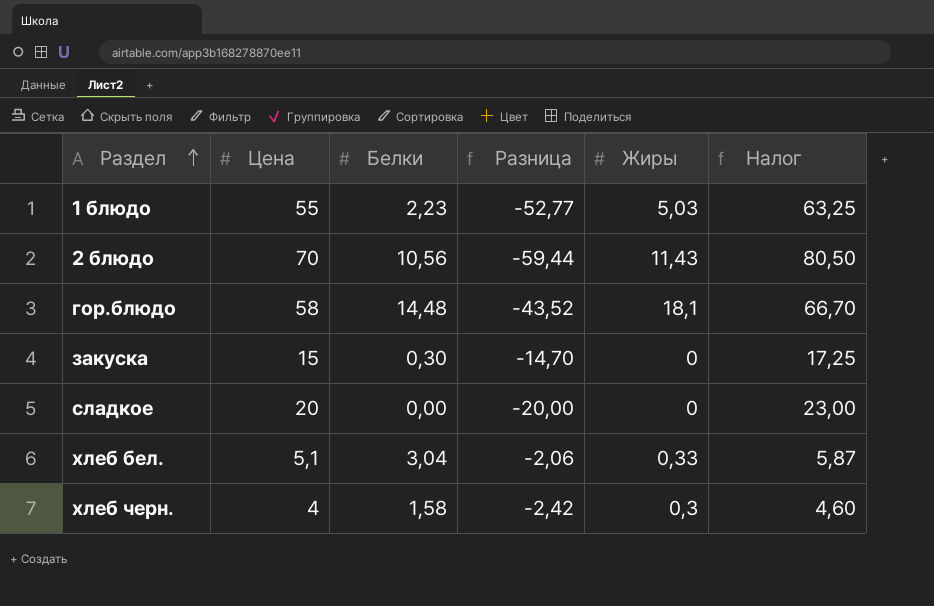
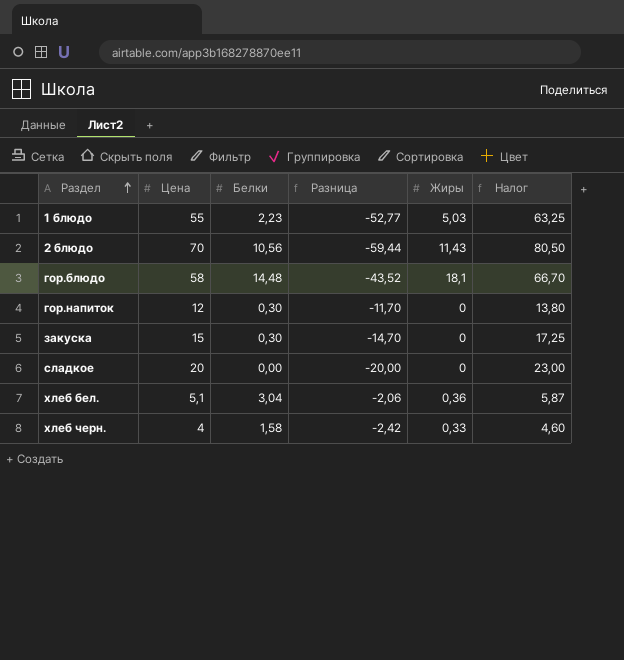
row гор.напиток: none -> 12 | 0,30 | -11,70 | 0 | 13,80
хлеб бел. | Жиры: 0,33 -> 0,36
хлеб черн. | Жиры: 0,3 -> 0,33

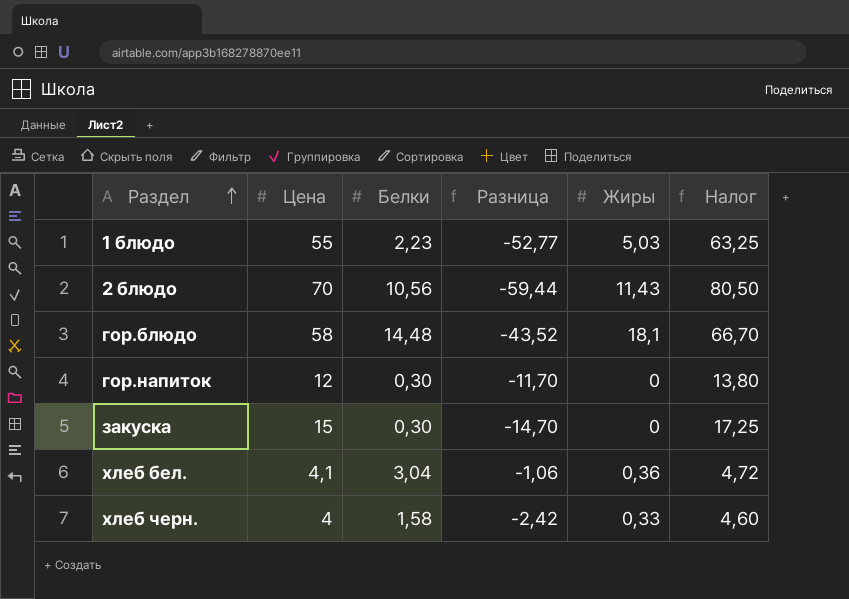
row сладкое: 20 | 0,00 | -20,00 | 0 | 23,00 -> none
хлеб бел. | Цена: 5,1 -> 4,1
хлеб бел. | Разница: -2,06 -> -1,06
хлеб бел. | Налог: 5,87 -> 4,72

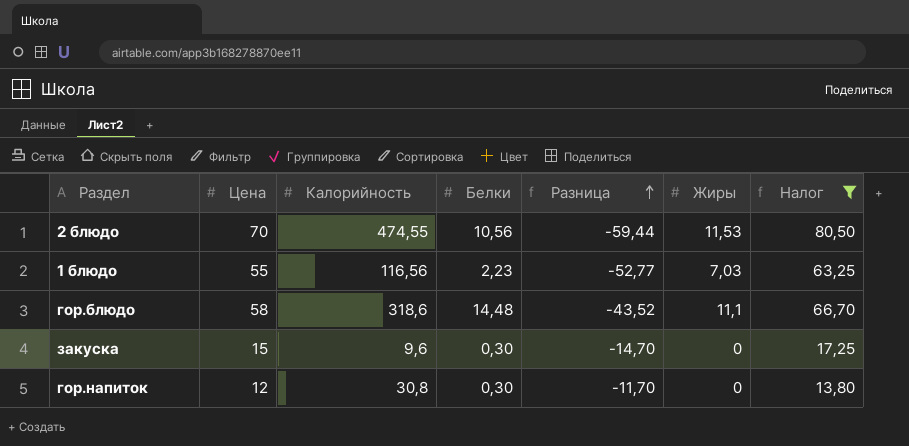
filter: none -> Налог >= 13,80
row order: Раздел ascending -> Разница ascending
column Калорийность | position: none -> 3
2 блюдо | Жиры: 11,43 -> 11,53
1 блюдо | Жиры: 5,03 -> 7,03
гор.блюдо | Жиры: 18,1 -> 11,1

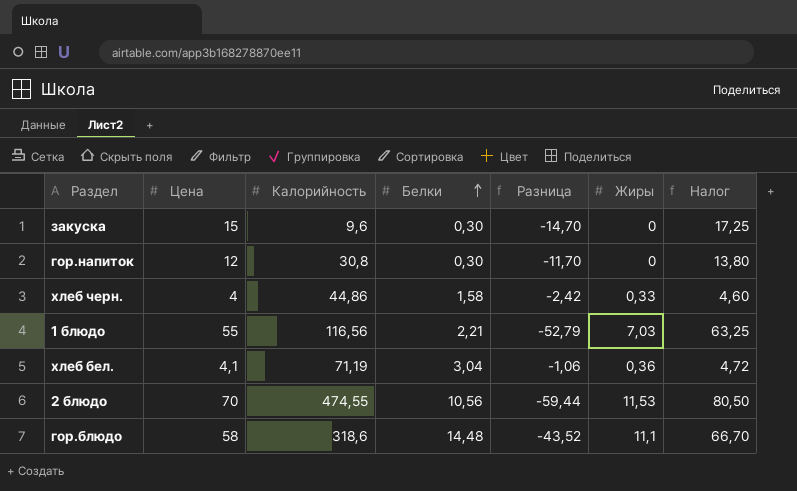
filter: Налог >= 13,80 -> none
row order: Разница ascending -> Белки ascending
1 блюдо | Белки: 2,23 -> 2,21
1 блюдо | Разница: -52,77 -> -52,79

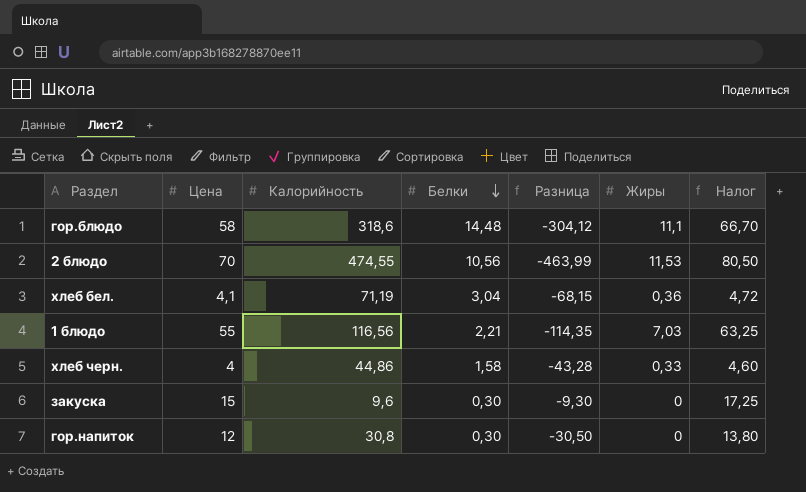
row order: Белки ascending -> Белки descending
column Разница | formula: [Белки] - [Цена] -> [Белки] - [Калорийность]

